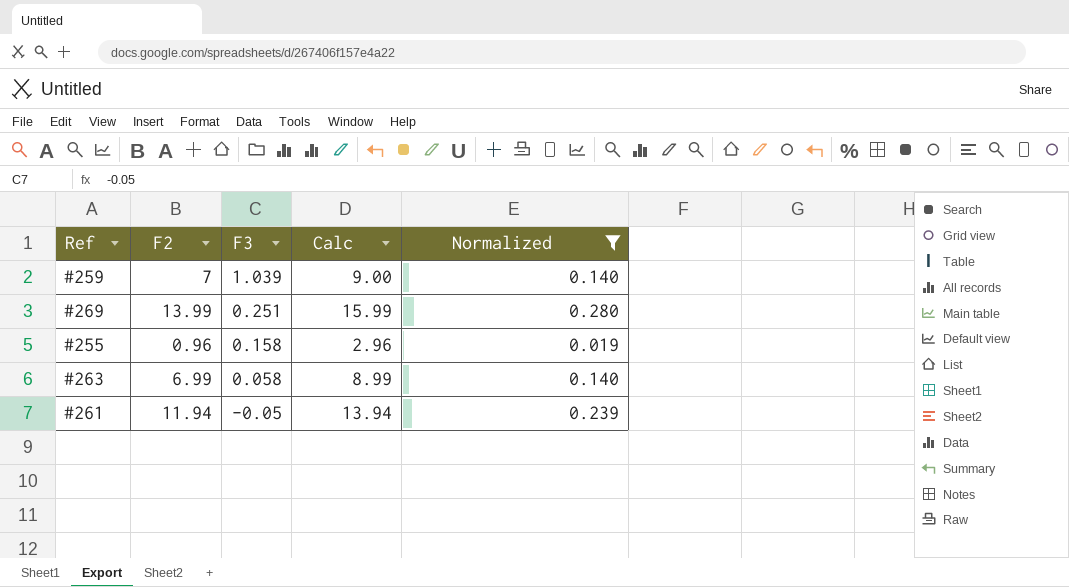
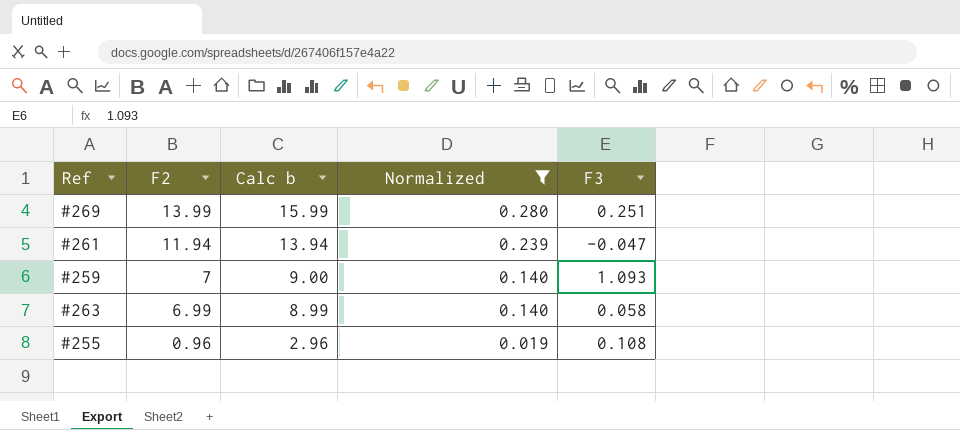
row order: F3 descending -> F2 descending
column name: Calc -> Calc b
column F3 | position: 3 -> 5
#261 | F3: -0.05 -> -0.047
#259 | F3: 1.039 -> 1.093
#255 | F3: 0.158 -> 0.108

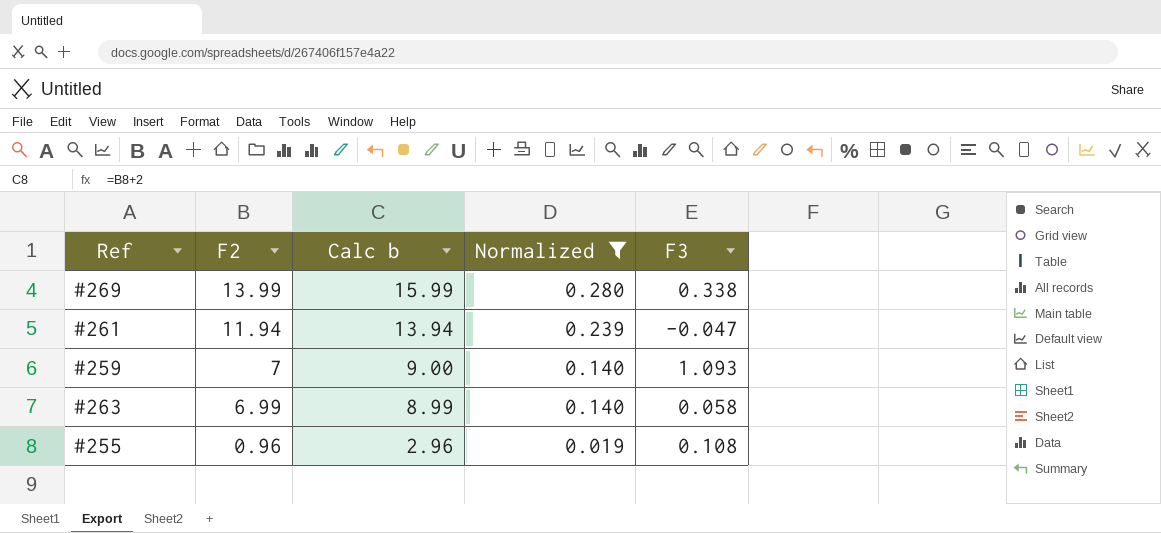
#269 | F3: 0.251 -> 0.338

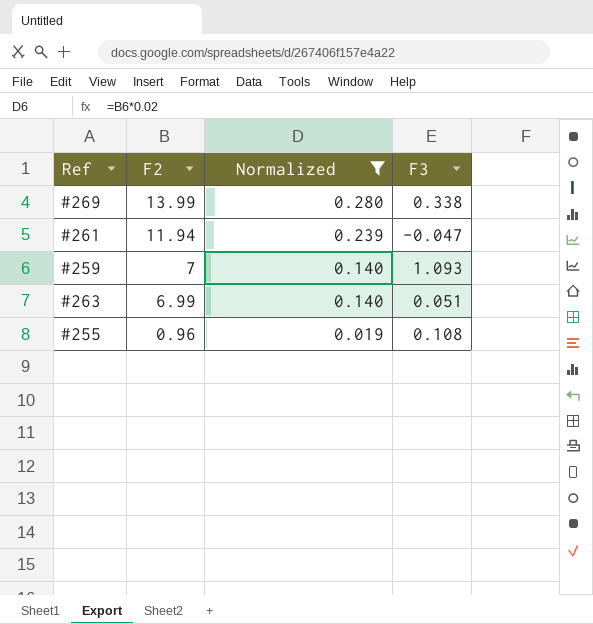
column Calc b | formula: [F2] + 2 -> none
#263 | F3: 0.058 -> 0.051

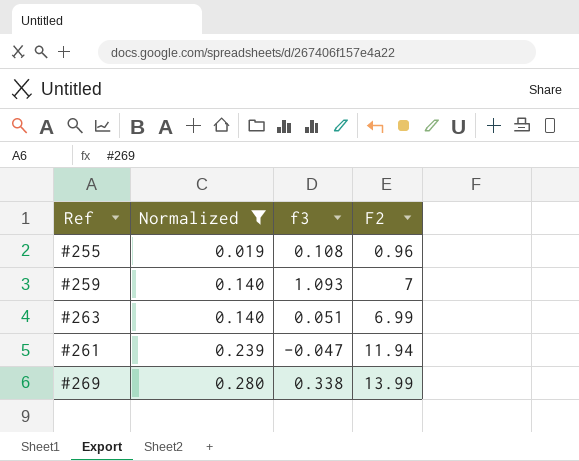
row order: F2 descending -> Normalized ascending
column name: F3 -> f3
column F2 | position: 2 -> 4

